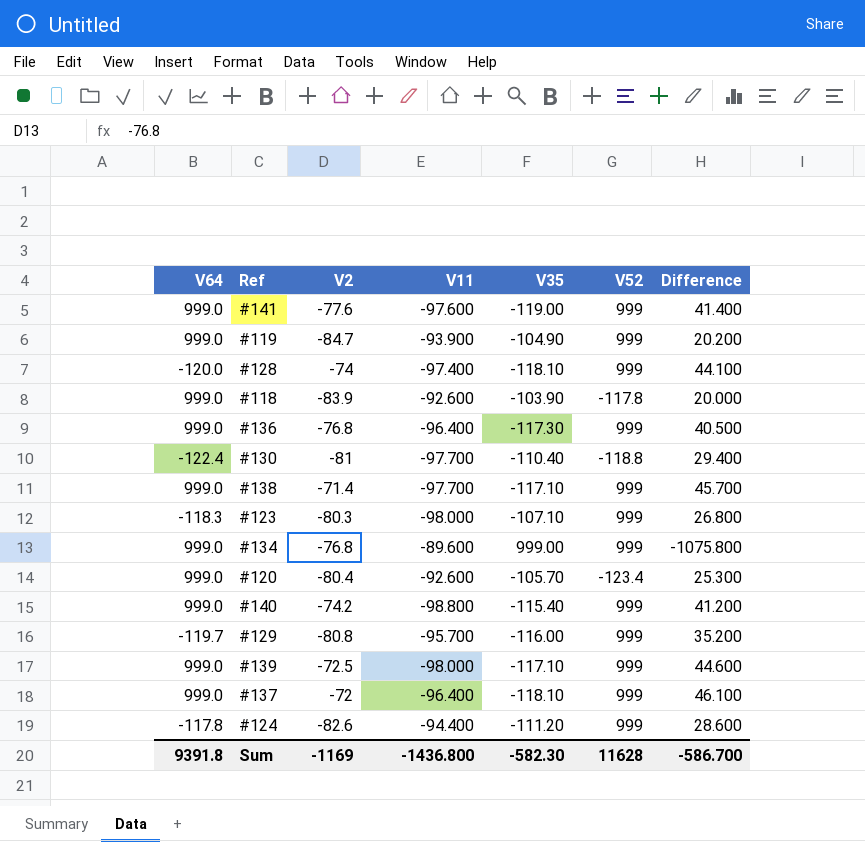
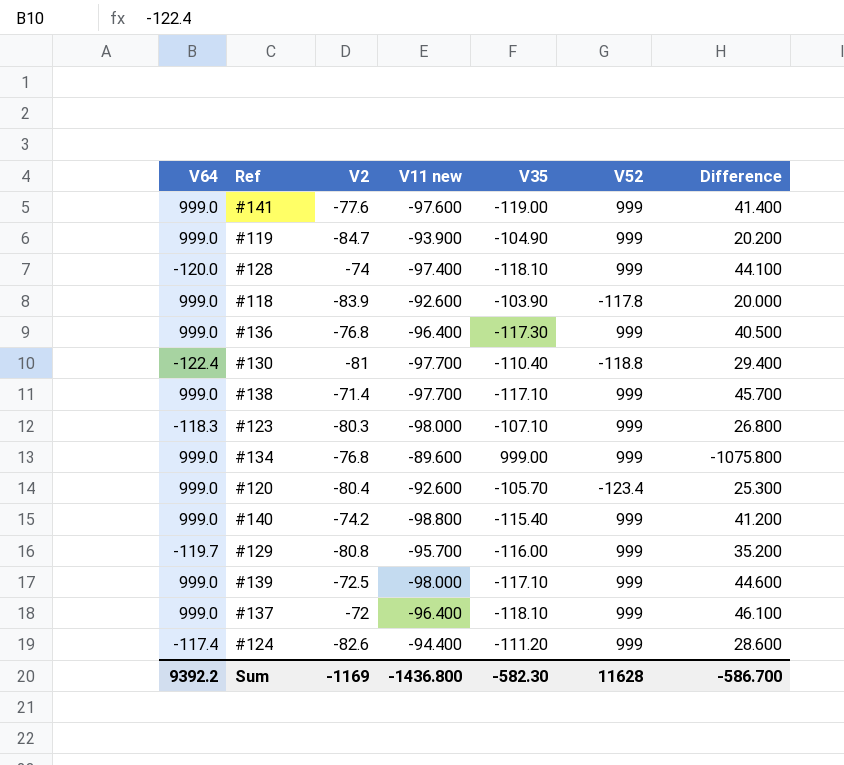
column name: V11 -> V11 new
#124 | V64: -117.8 -> -117.4
Sum | V64: 9391.8 -> 9392.2

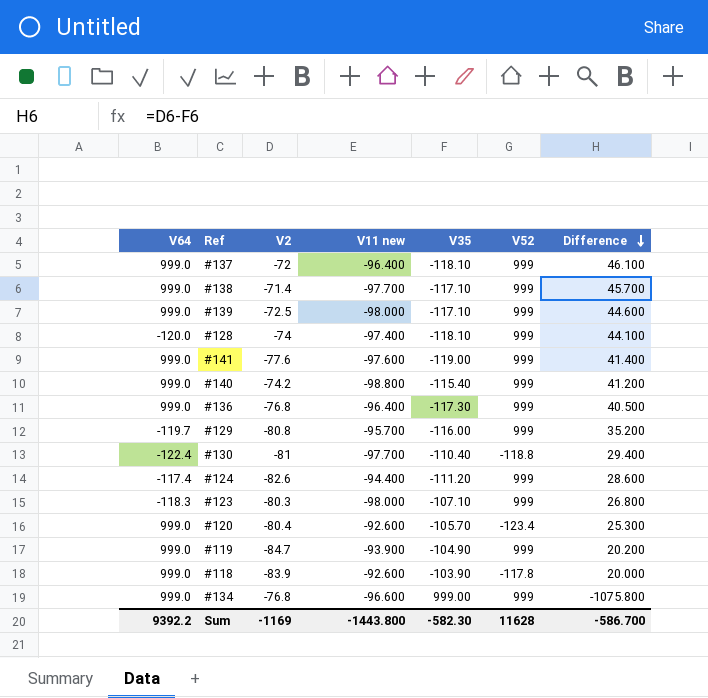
row order: none -> Difference descending
#134 | V11 new: -89.600 -> -96.600
Sum | V11 new: -1436.800 -> -1443.800

